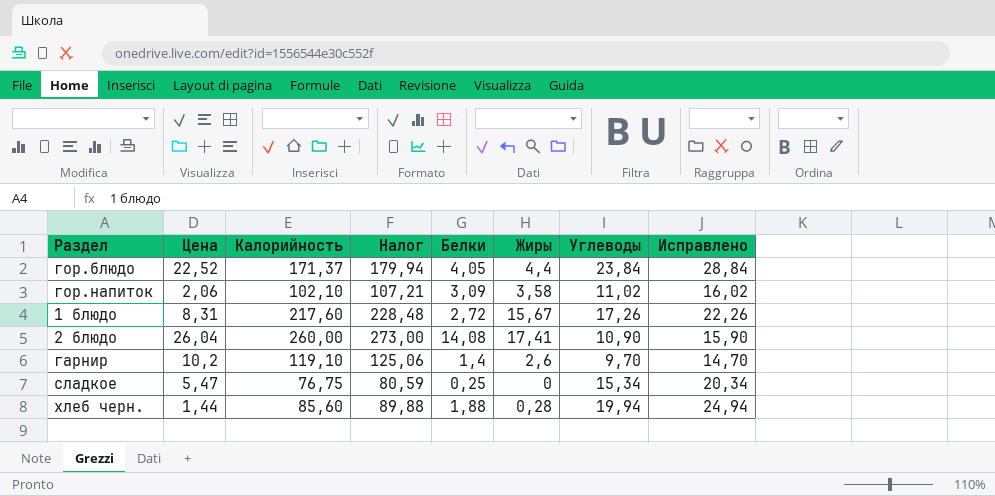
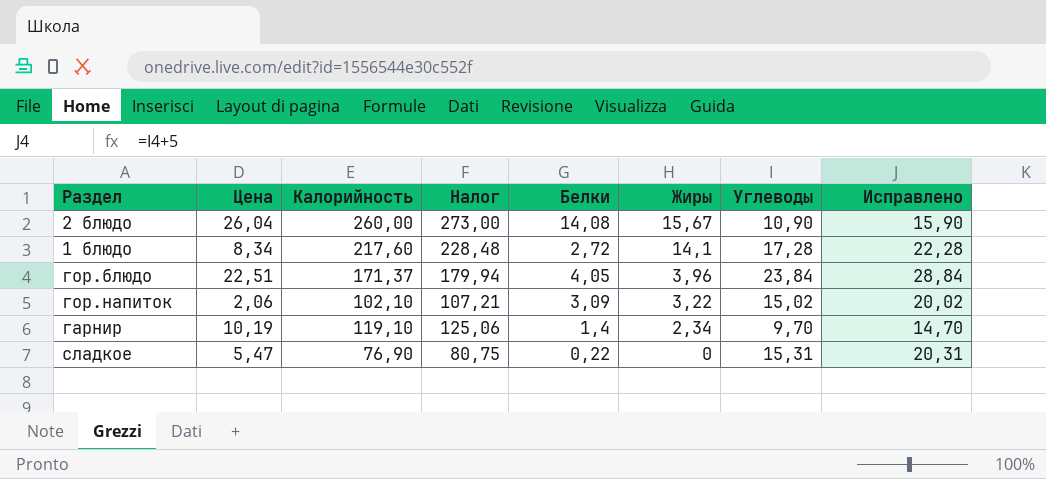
row order: none -> Жиры descending
row хлеб черн.: 1,44 | 85,60 | 89,88 | 1,88 | 0,28 | 19,94 | 24,94 -> none
2 блюдо | Жиры: 17,41 -> 15,67
1 блюдо | Цена: 8,31 -> 8,34
1 блюдо | Жиры: 15,67 -> 14,1
1 блюдо | Углеводы: 17,26 -> 17,28
1 блюдо | Исправлено: 22,26 -> 22,28
гор.блюдо | Цена: 22,52 -> 22,51
гор.блюдо | Жиры: 4,4 -> 3,96
гор.напиток | Жиры: 3,58 -> 3,22
гор.напиток | Углеводы: 11,02 -> 15,02
гор.напиток | Исправлено: 16,02 -> 20,02
гарнир | Цена: 10,2 -> 10,19
гарнир | Жиры: 2,6 -> 2,34
сладкое | Калорийность: 76,75 -> 76,90
сладкое | Налог: 80,59 -> 80,75
сладкое | Белки: 0,25 -> 0,22
сладкое | Углеводы: 15,34 -> 15,31
сладкое | Исправлено: 20,34 -> 20,31

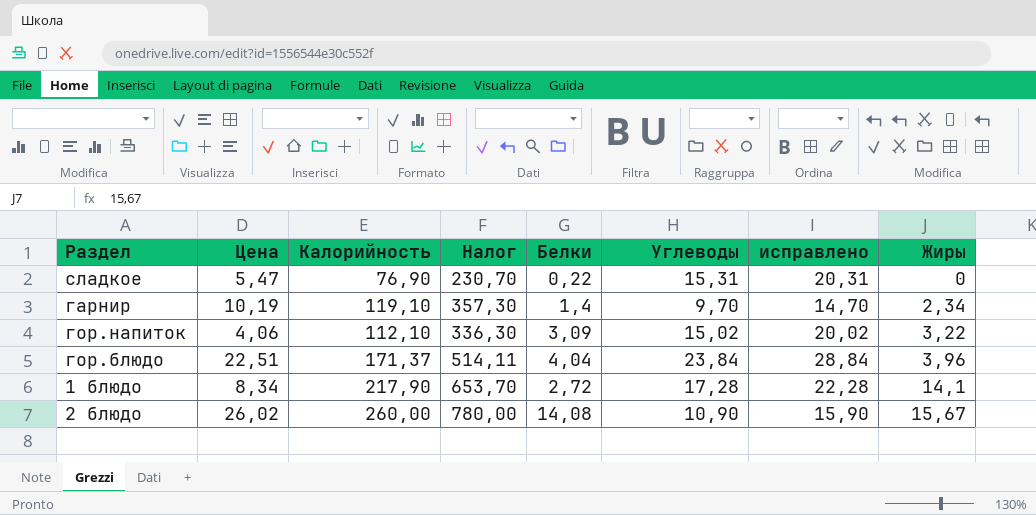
row order: Жиры descending -> Жиры ascending
column Налог | formula: [Калорийность] * 1,05 -> [Калорийность] * 3
column name: Исправлено -> исправлено
column Жиры | position: 6 -> 8
гор.напиток | Цена: 2,06 -> 4,06
гор.напиток | Калорийность: 102,10 -> 112,10
гор.блюдо | Белки: 4,05 -> 4,04
1 блюдо | Калорийность: 217,60 -> 217,90
2 блюдо | Цена: 26,04 -> 26,02

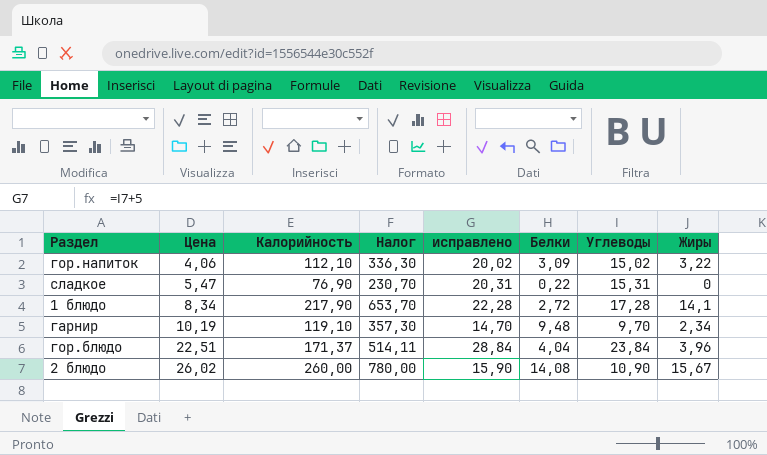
row order: Жиры ascending -> Цена ascending
column исправлено | position: 7 -> 5
гарнир | Белки: 1,4 -> 9,48

